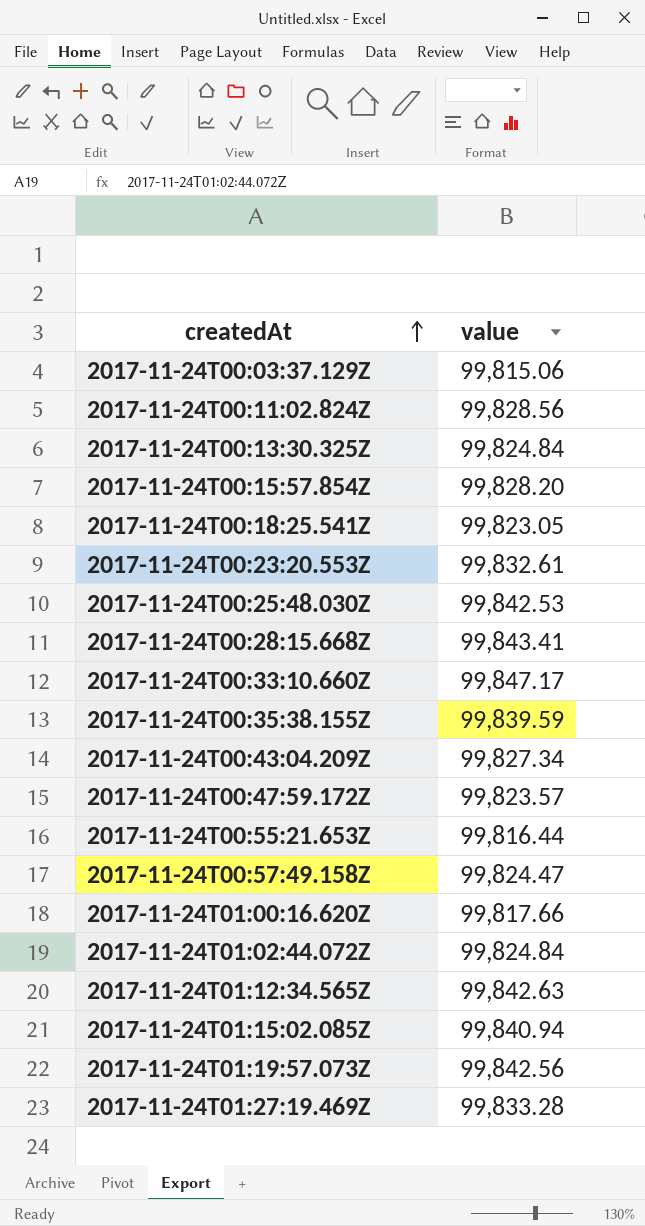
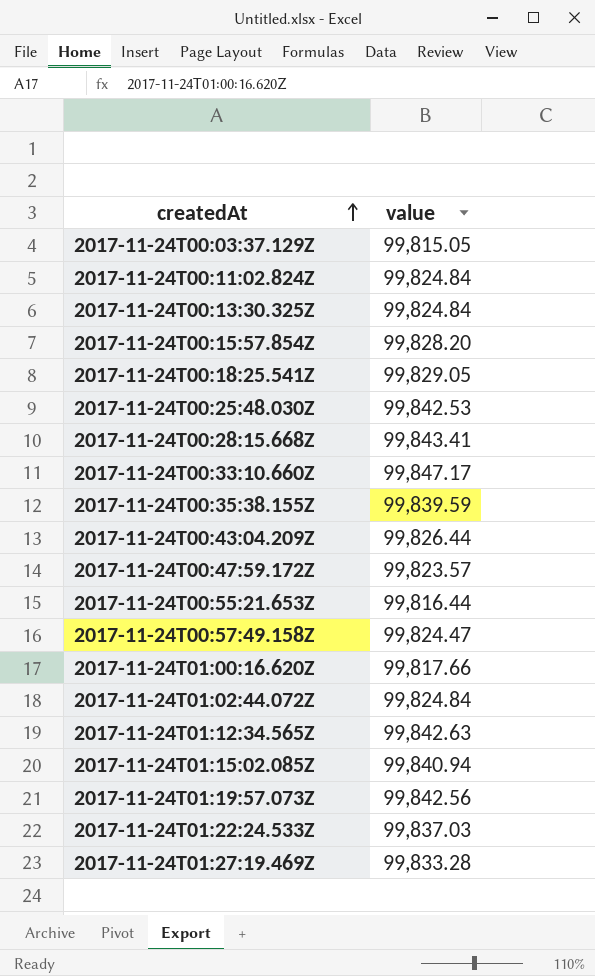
row 2017-11-24T00:23:20.553Z: 99,832.61 -> none
2017-11-24T00:03:37.129Z | value: 99,815.06 -> 99,815.05
2017-11-24T00:11:02.824Z | value: 99,828.56 -> 99,824.84
2017-11-24T00:18:25.541Z | value: 99,823.05 -> 99,829.05
2017-11-24T00:43:04.209Z | value: 99,827.34 -> 99,826.44
row 2017-11-24T01:22:24.533Z: none -> 99,837.03

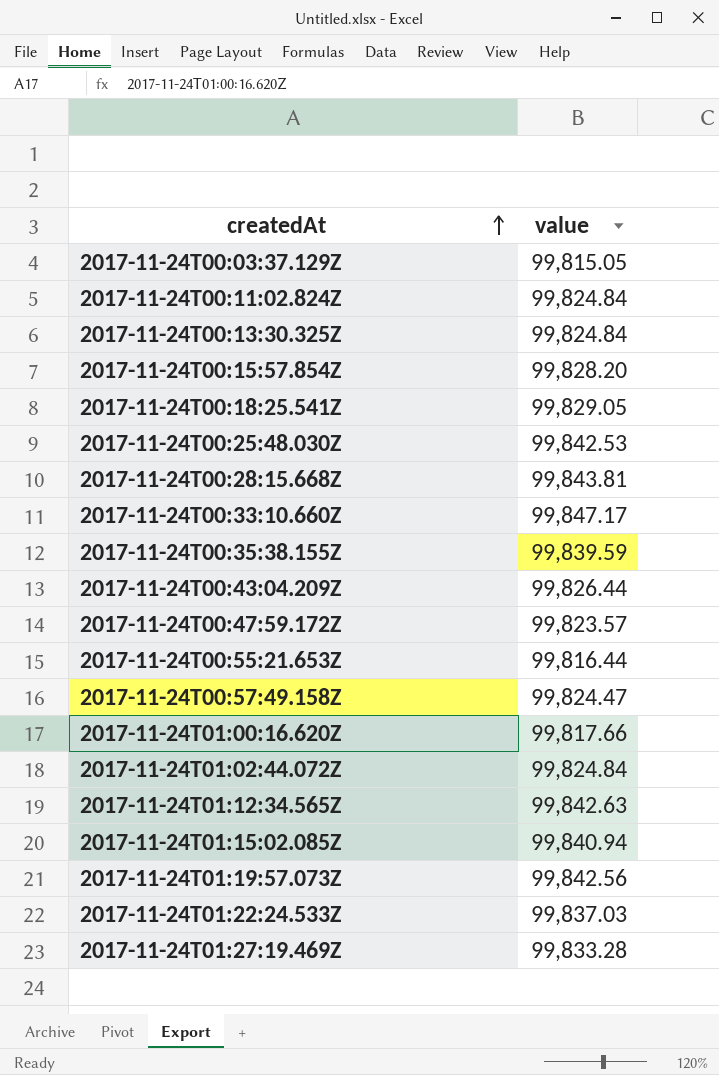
2017-11-24T00:28:15.668Z | value: 99,843.41 -> 99,843.81

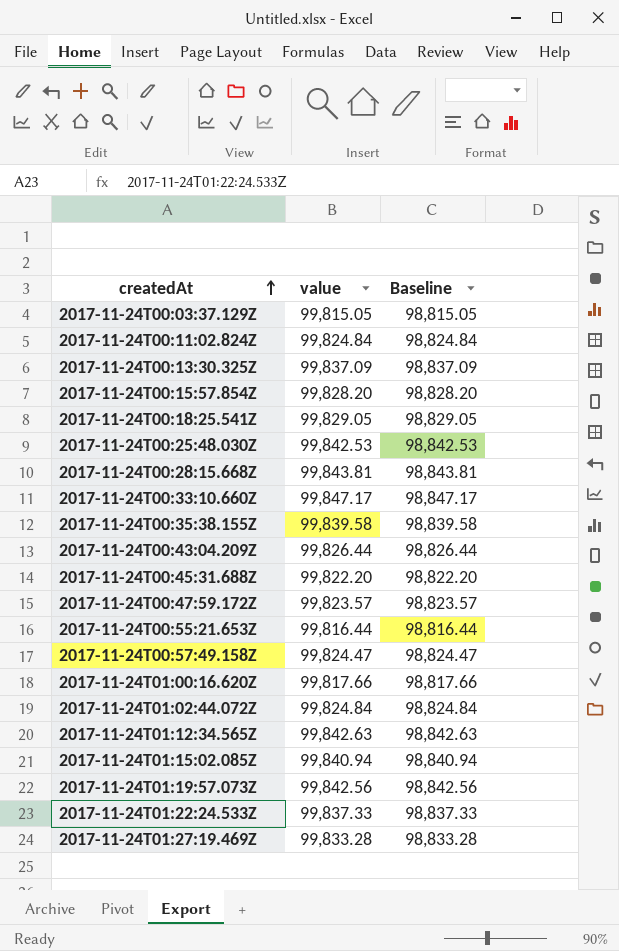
column Baseline | formula: none -> [value] - 1000
2017-11-24T00:13:30.325Z | value: 99,824.84 -> 99,837.09
2017-11-24T00:35:38.155Z | value: 99,839.59 -> 99,839.58
row 2017-11-24T00:45:31.688Z: none -> 99,822.20 | 98,822.20
2017-11-24T01:22:24.533Z | value: 99,837.03 -> 99,837.33

